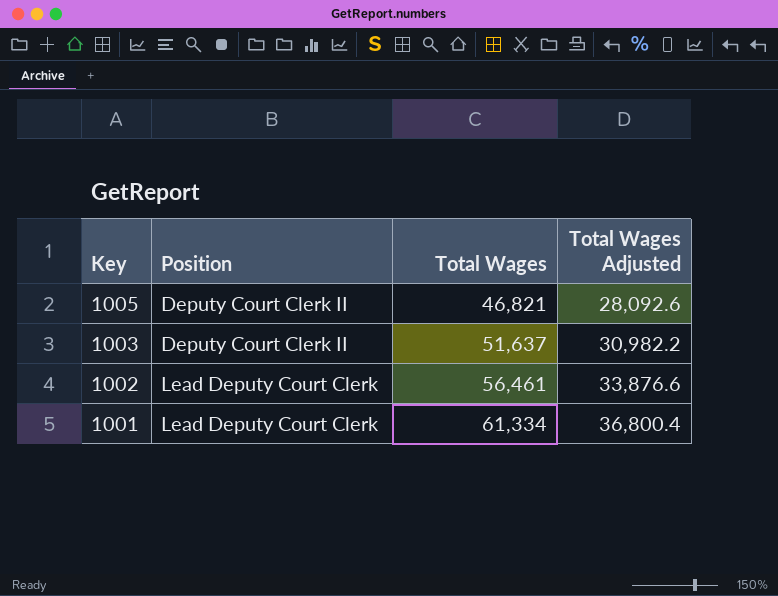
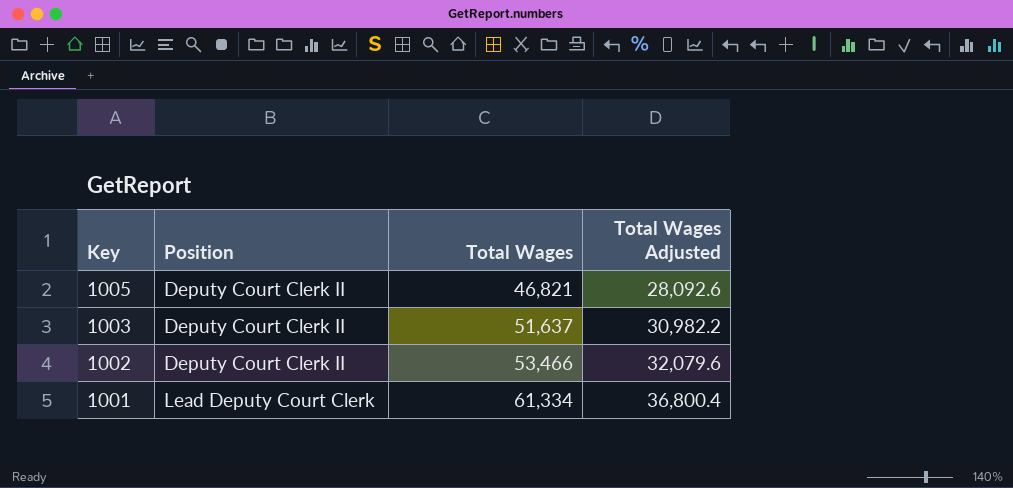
1002 | Position: Lead Deputy Court Clerk -> Deputy Court Clerk II
1002 | Total Wages: 56,461 -> 53,466
1002 | Total Wages Adjusted: 33,876.6 -> 32,079.6

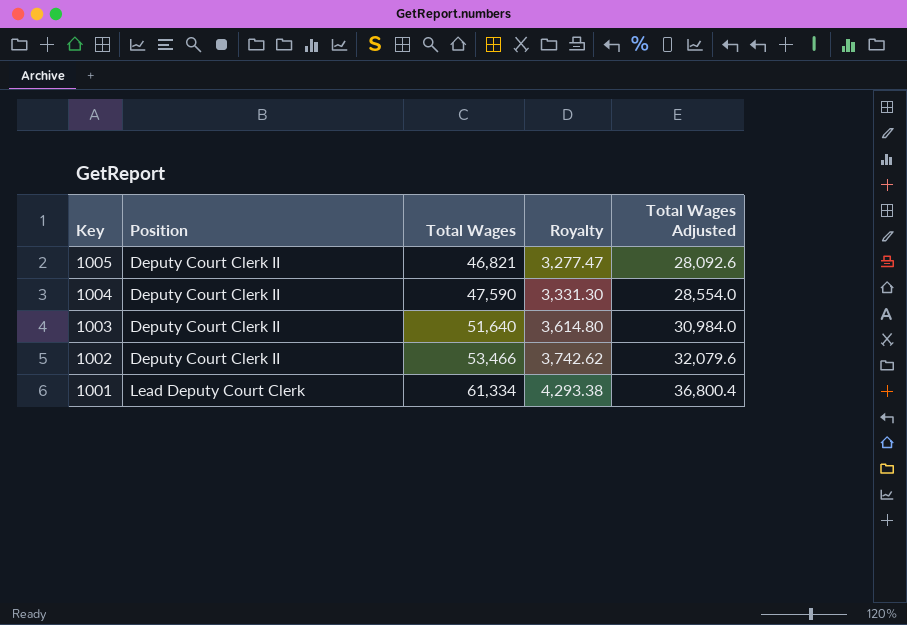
column Royalty | formula: none -> [Total Wages] * 0.07
row 1004: none -> Deputy Court Clerk II | 47,590 | 3,331.30 | 28,554.0
1003 | Total Wages: 51,637 -> 51,640
1003 | Total Wages Adjusted: 30,982.2 -> 30,984.0

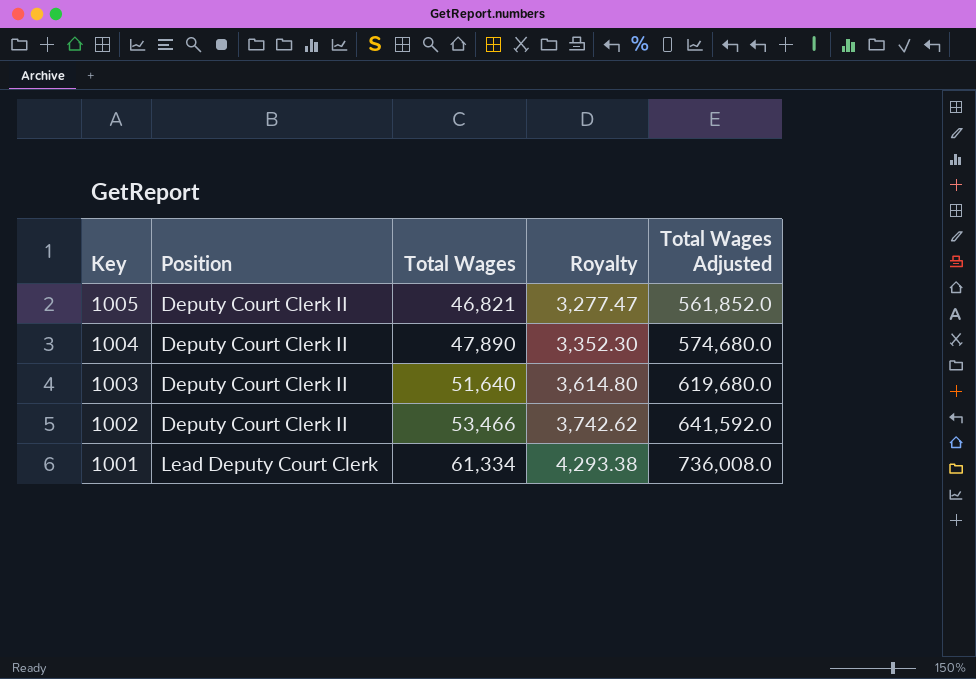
column Total Wages Adjusted | formula: [Total Wages] * 0.6 -> [Total Wages] * 12
1004 | Total Wages: 47,590 -> 47,890
1004 | Royalty: 3,331.30 -> 3,352.30

